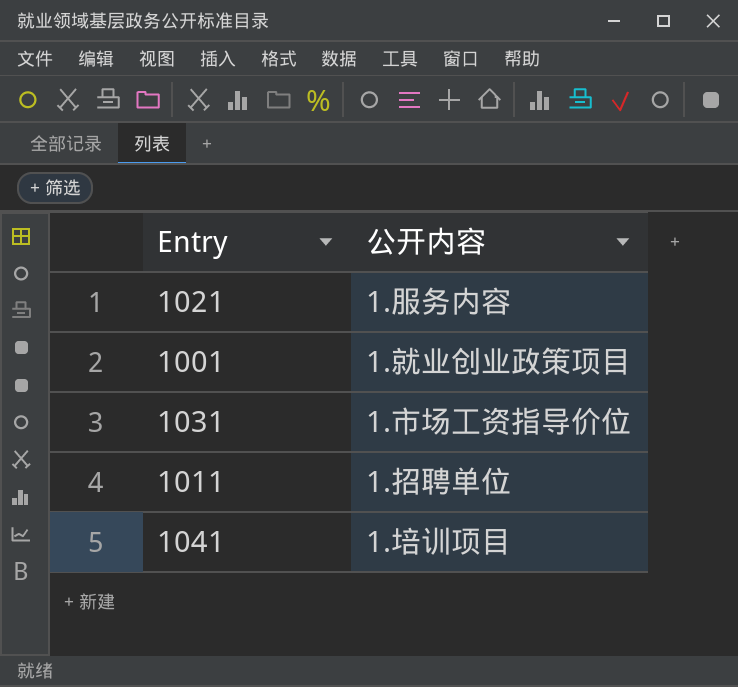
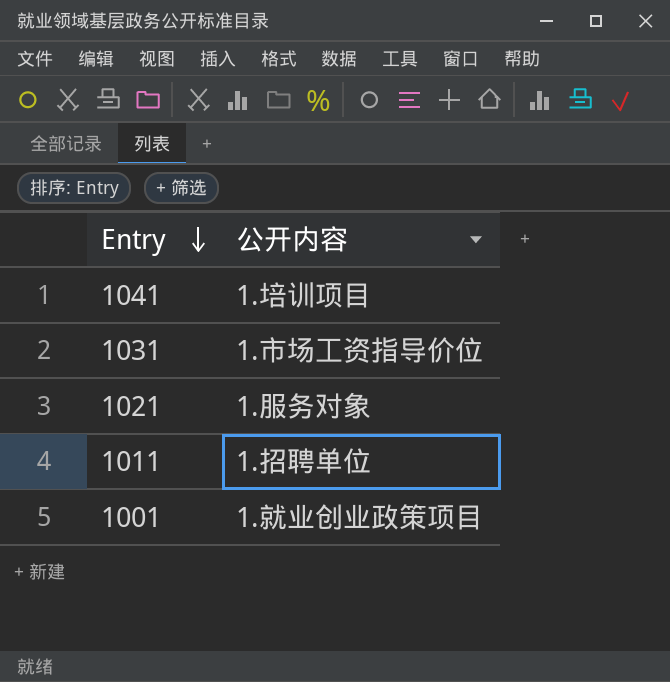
row order: none -> Entry descending
1021 | 公开内容: 1.服务内容 -> 1.服务对象

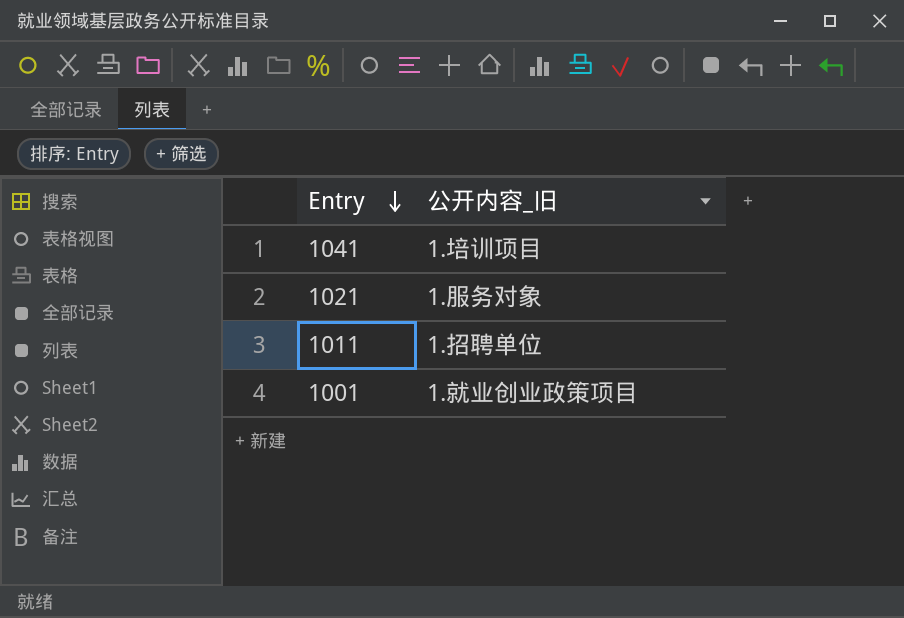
column name: 公开内容 -> 公开内容_旧
row 1031: 1.市场工资指导价位 -> none

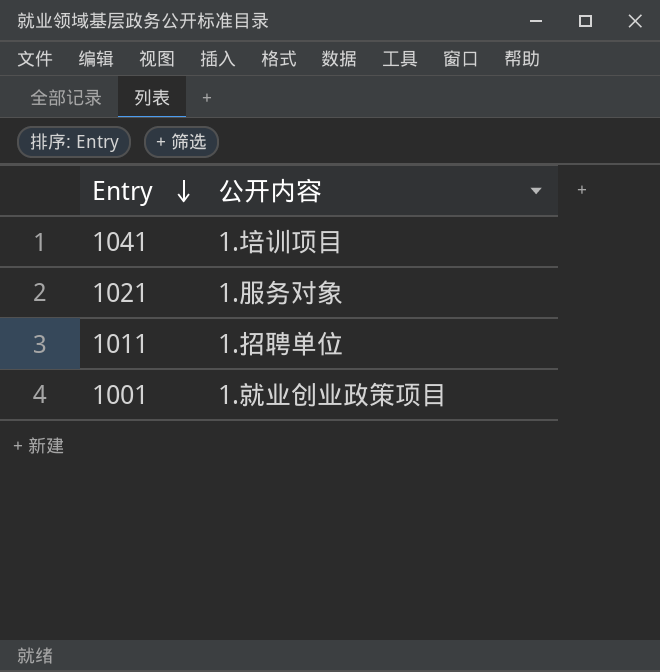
column name: 公开内容_旧 -> 公开内容

